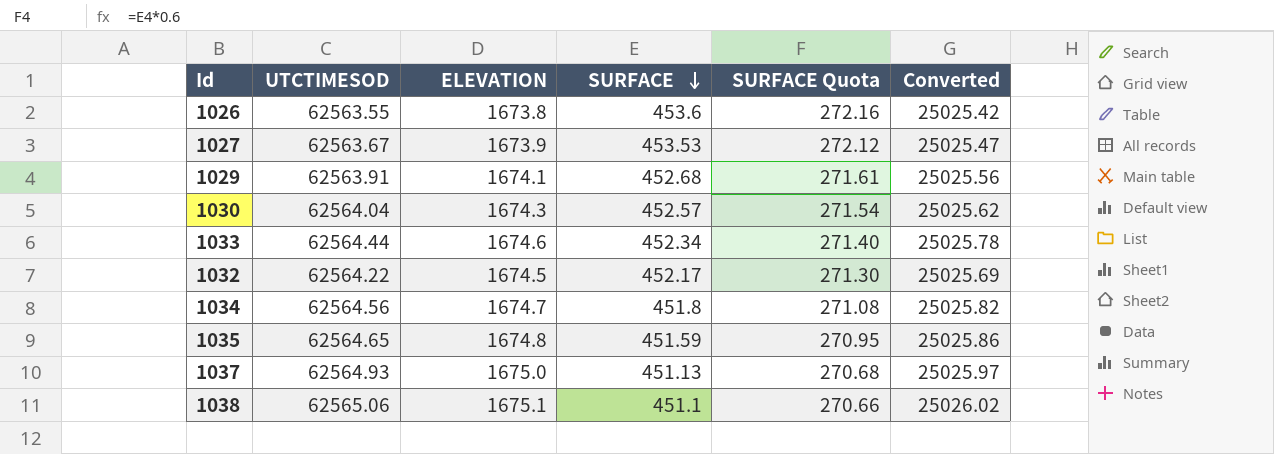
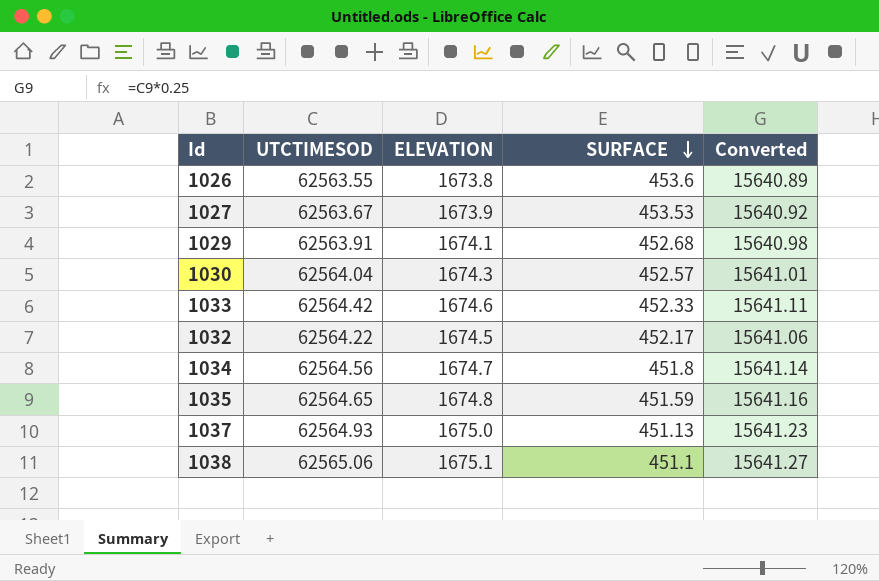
column SURFACE Quota | formula: [SURFACE] * 0.6 -> none
column Converted | formula: [UTCTIMESOD] * 0.4 -> [UTCTIMESOD] * 0.25
1033 | UTCTIMESOD: 62564.44 -> 62564.42
1033 | SURFACE: 452.34 -> 452.33

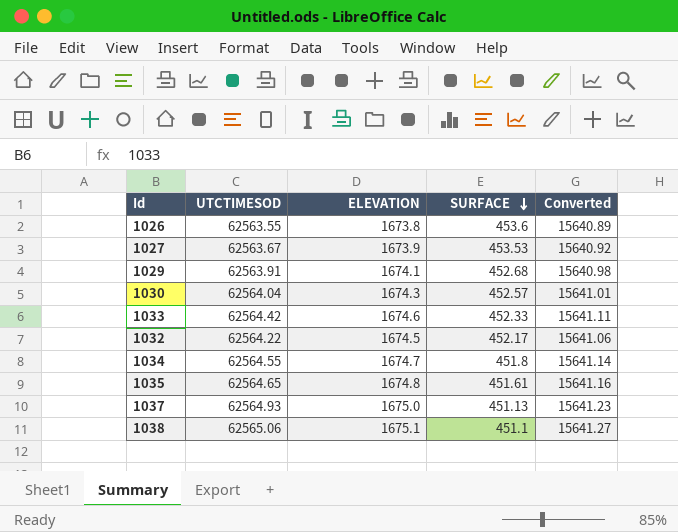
1034 | UTCTIMESOD: 62564.56 -> 62564.55
1035 | SURFACE: 451.59 -> 451.61

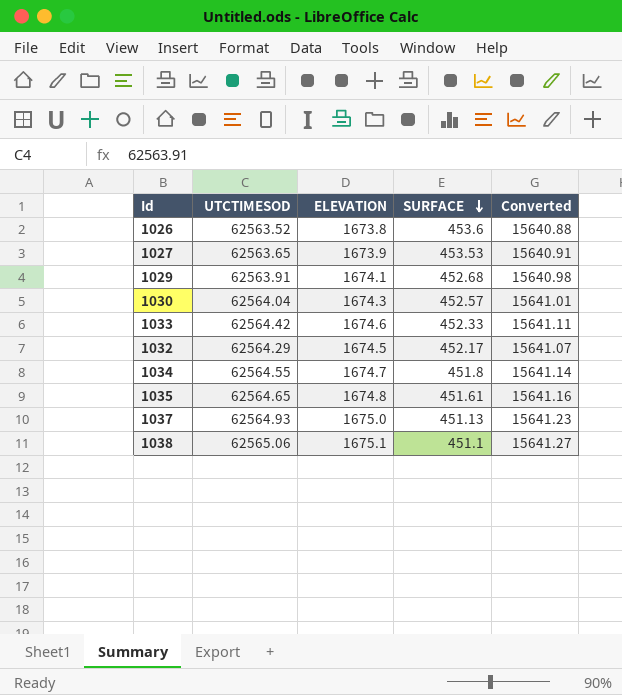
1026 | UTCTIMESOD: 62563.55 -> 62563.52
1026 | Converted: 15640.89 -> 15640.88
1027 | UTCTIMESOD: 62563.67 -> 62563.65
1027 | Converted: 15640.92 -> 15640.91
1032 | UTCTIMESOD: 62564.22 -> 62564.29
1032 | Converted: 15641.06 -> 15641.07

